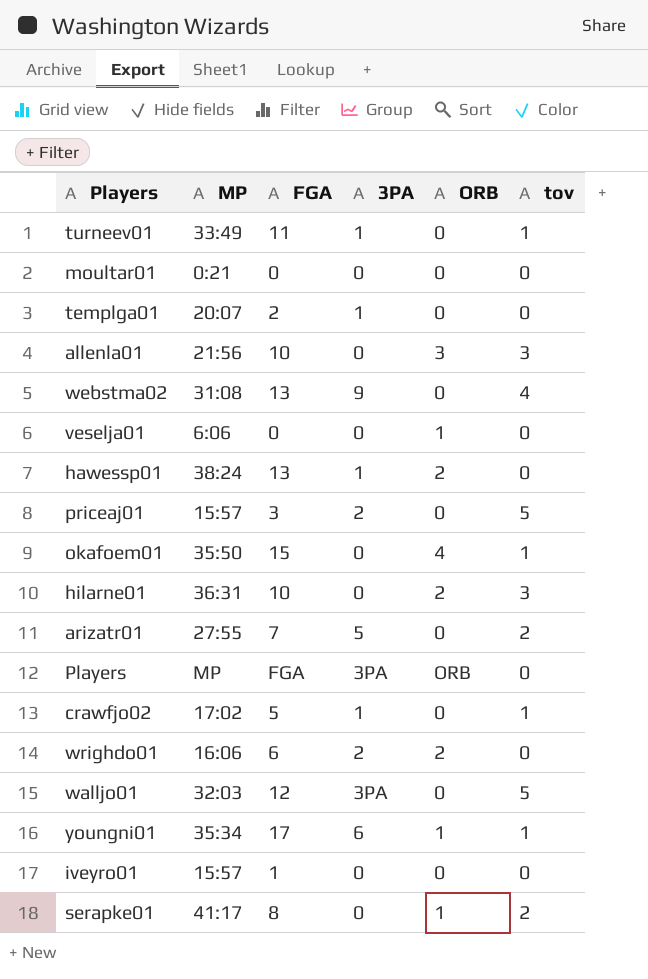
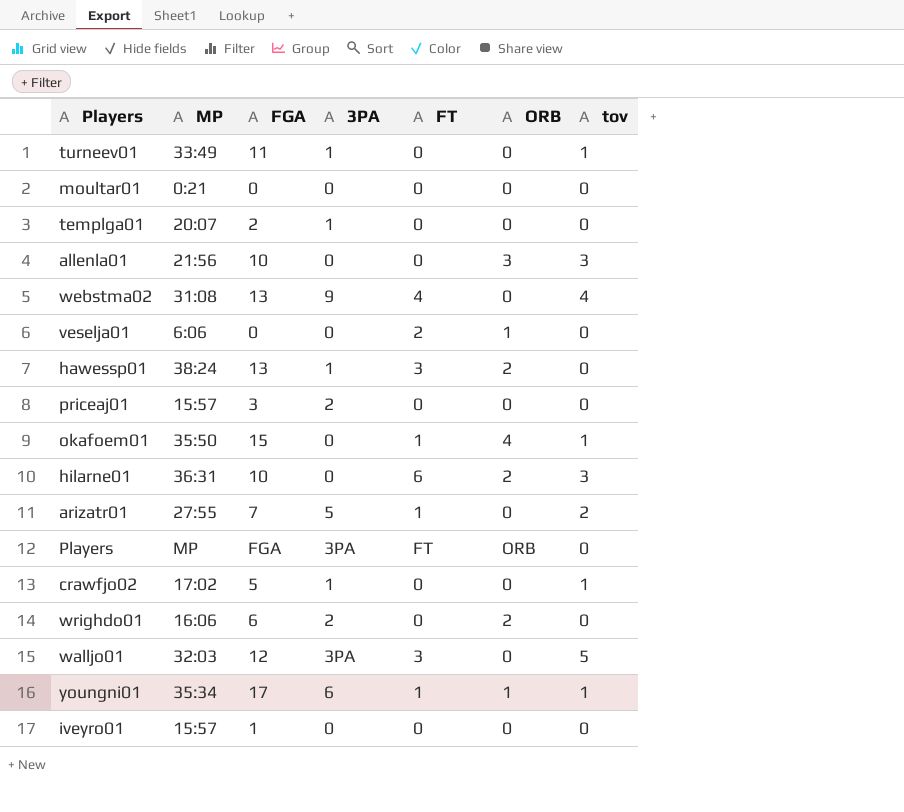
column FT | position: none -> 5
row serapke01: 41:17 | 8 | 0 | 1 | 2 -> none
priceaj01 | tov: 5 -> 0

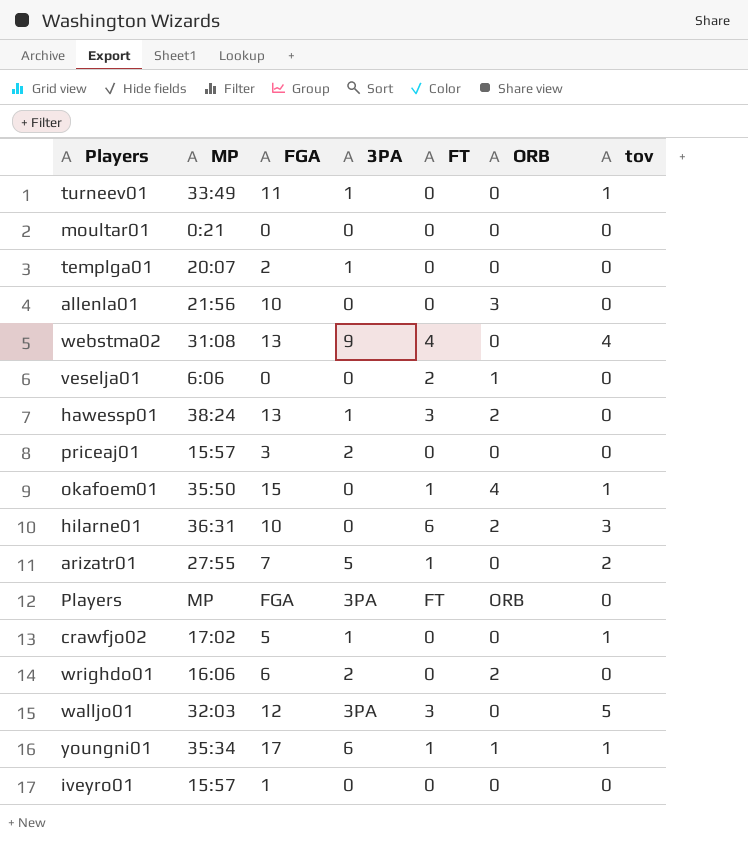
allenla01 | tov: 3 -> 0

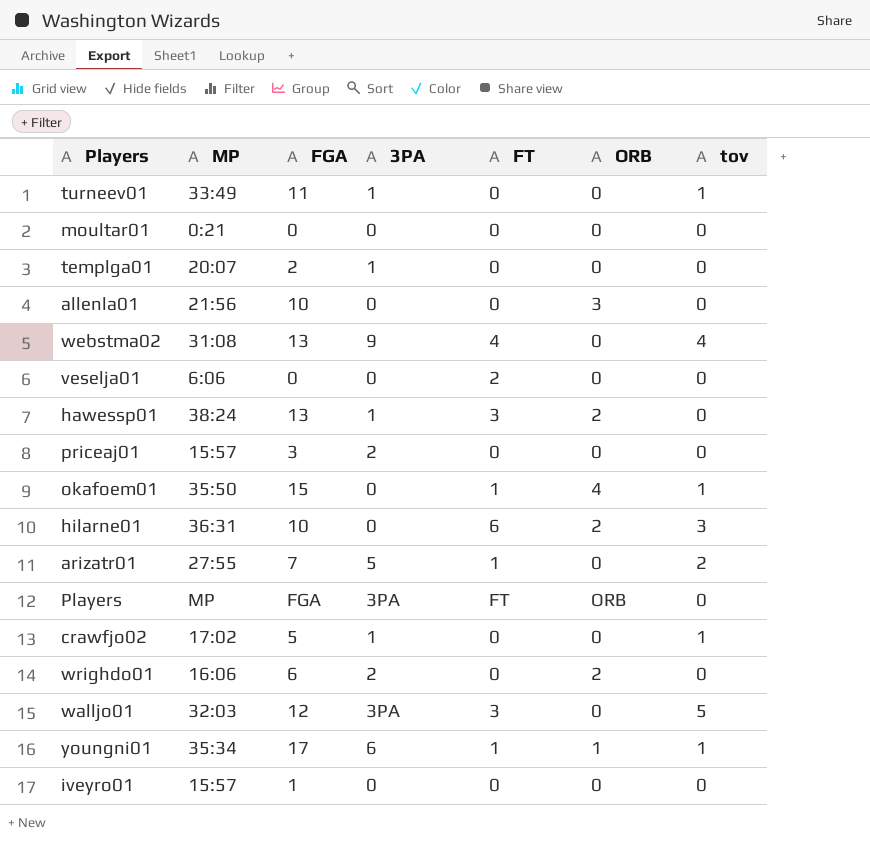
veselja01 | ORB: 1 -> 0

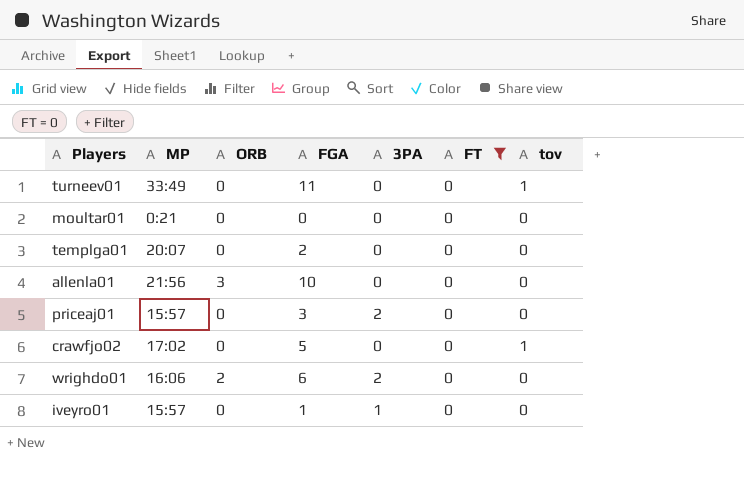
filter: none -> FT = 0
column ORB | position: 6 -> 3
turneev01 | 3PA: 1 -> 0
templga01 | 3PA: 1 -> 0
crawfjo02 | 3PA: 1 -> 0
iveyro01 | 3PA: 0 -> 1

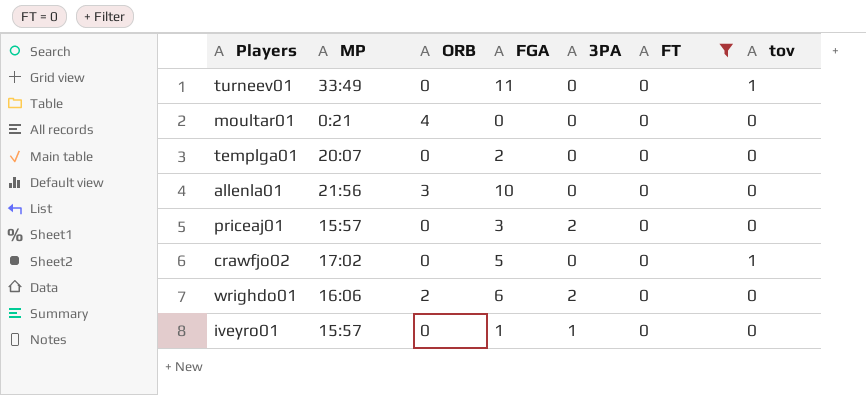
moultar01 | ORB: 0 -> 4

